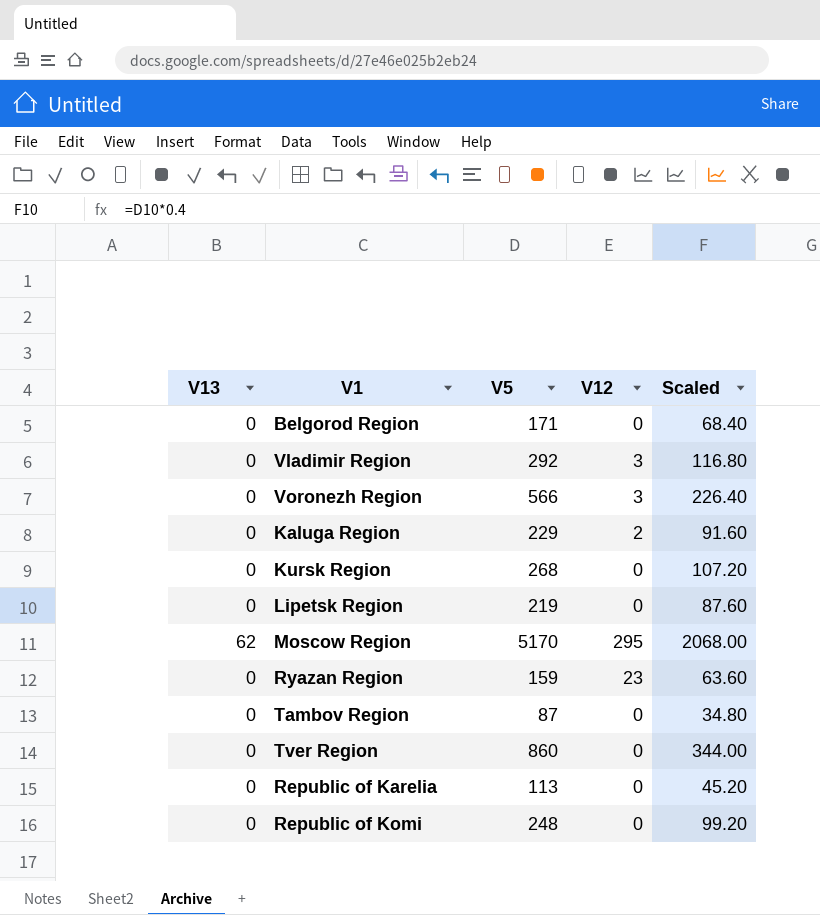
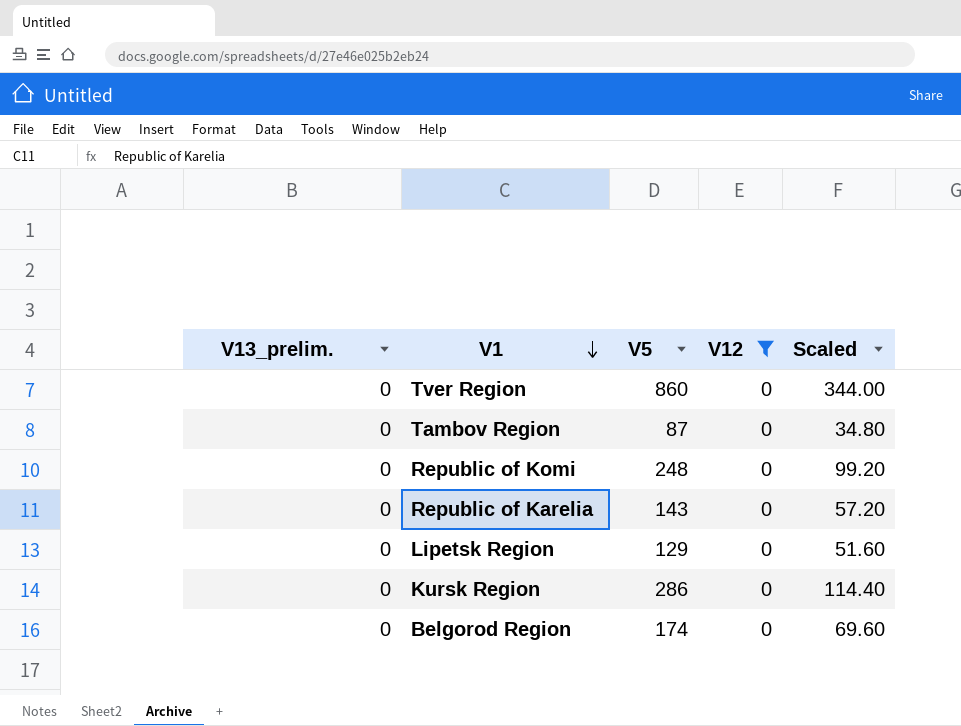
filter: none -> V12 = 0
row order: none -> V1 descending
column name: V13 -> V13_prelim.
Republic of Karelia | V5: 113 -> 143
Republic of Karelia | Scaled: 45.20 -> 57.20
Lipetsk Region | V5: 219 -> 129
Lipetsk Region | Scaled: 87.60 -> 51.60
Kursk Region | V5: 268 -> 286
Kursk Region | Scaled: 107.20 -> 114.40
Belgorod Region | V5: 171 -> 174
Belgorod Region | Scaled: 68.40 -> 69.60

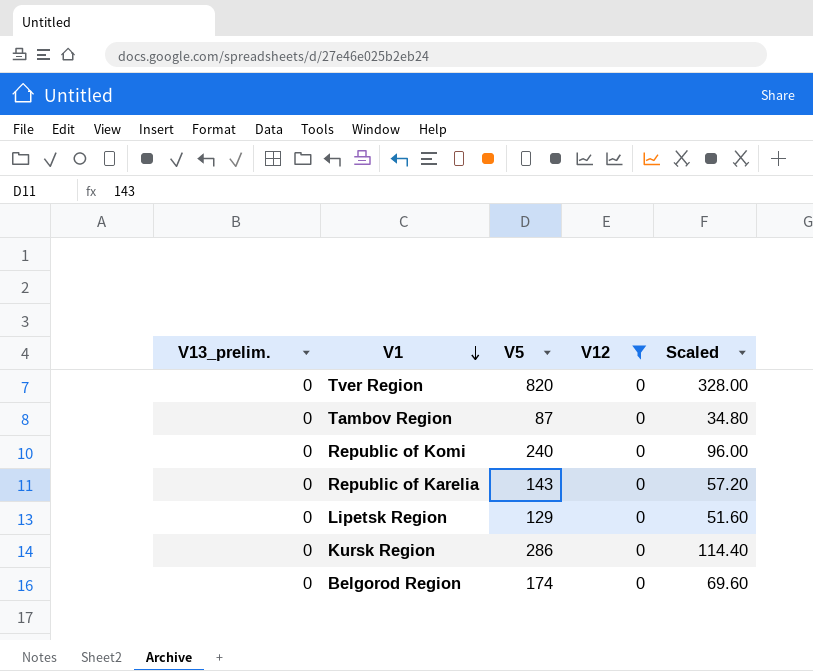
Tver Region | V5: 860 -> 820
Tver Region | Scaled: 344.00 -> 328.00
Republic of Komi | V5: 248 -> 240
Republic of Komi | Scaled: 99.20 -> 96.00

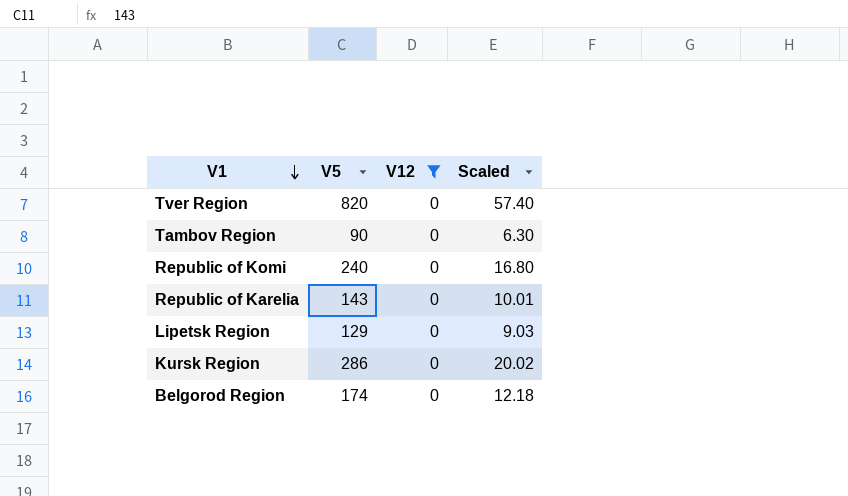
column V13_prelim. | position: 1 -> none
column Scaled | formula: [V5] * 0.4 -> [V5] * 0.07
Tambov Region | V5: 87 -> 90

